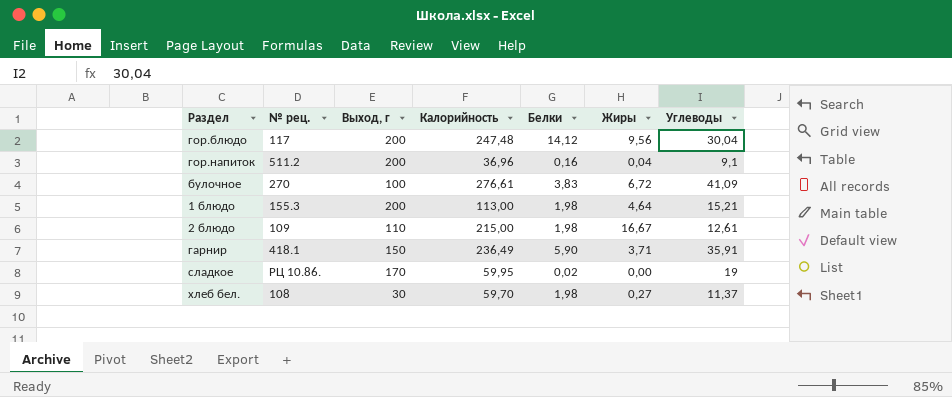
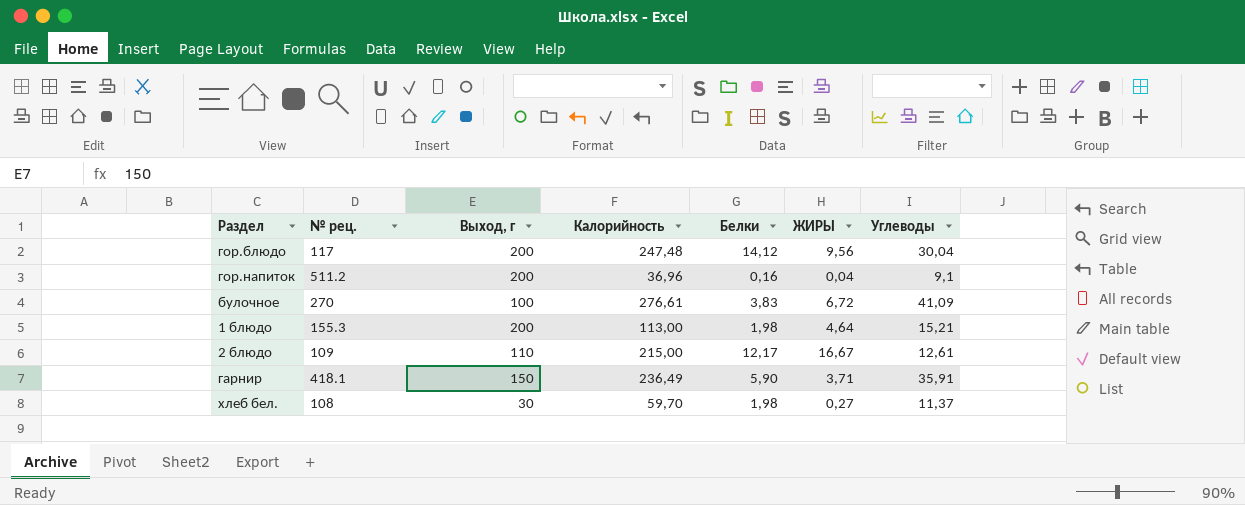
column name: Жиры -> ЖИРЫ
row сладкое: РЦ 10.86. | 170 | 59,95 | 0,02 | 0,00 | 19 -> none
2 блюдо | Белки: 1,98 -> 12,17

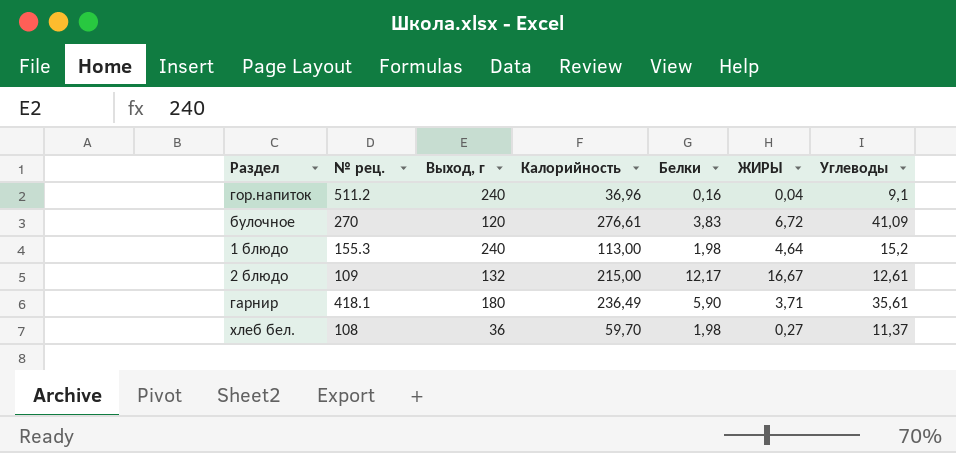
row гор.блюдо: 117 | 200 | 247,48 | 14,12 | 9,56 | 30,04 -> none
гор.напиток | Выход, г: 200 -> 240
булочное | Выход, г: 100 -> 120
1 блюдо | Выход, г: 200 -> 240
1 блюдо | Углеводы: 15,21 -> 15,2
2 блюдо | Выход, г: 110 -> 132
гарнир | Выход, г: 150 -> 180
гарнир | Углеводы: 35,91 -> 35,61
хлеб бел. | Выход, г: 30 -> 36

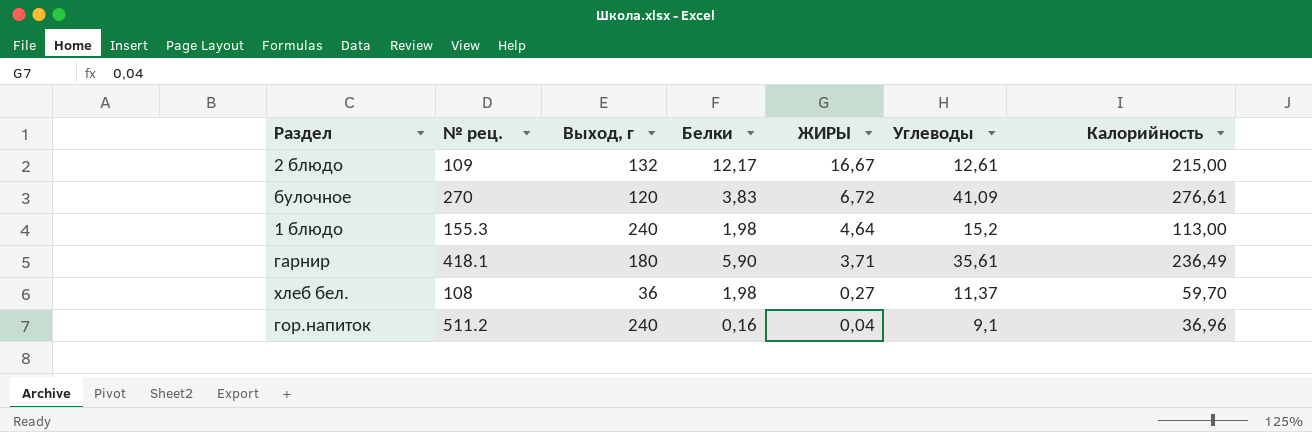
row order: none -> ЖИРЫ descending
column Калорийность | position: 4 -> 7

